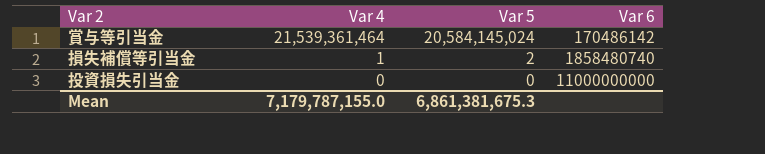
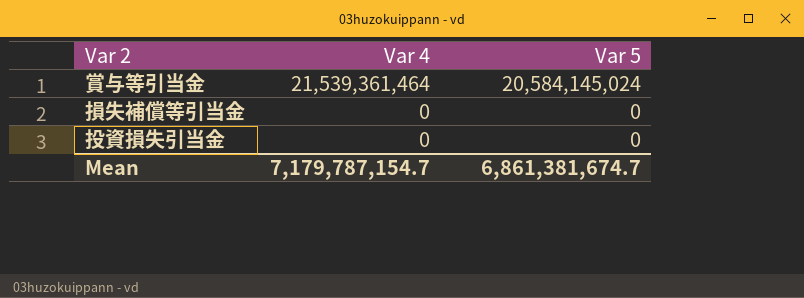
column Var 6 | position: 4 -> none
損失補償等引当金 | Var 4: 1 -> 0
損失補償等引当金 | Var 5: 2 -> 0
Mean | Var 4: 7,179,787,155.0 -> 7,179,787,154.7
Mean | Var 5: 6,861,381,675.3 -> 6,861,381,674.7

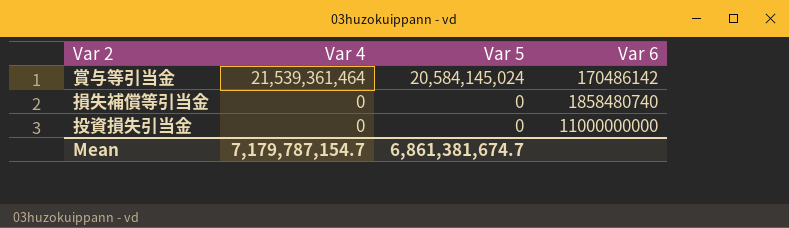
column Var 6 | position: none -> 4

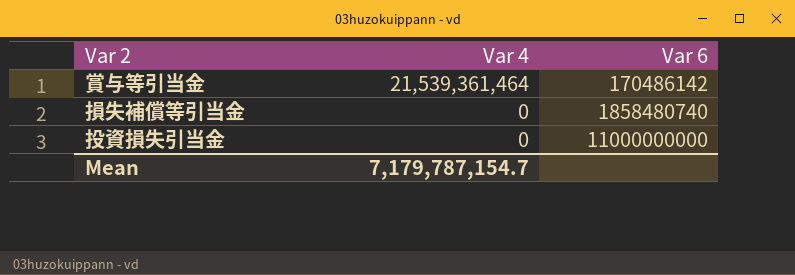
column Var 5 | position: 3 -> none

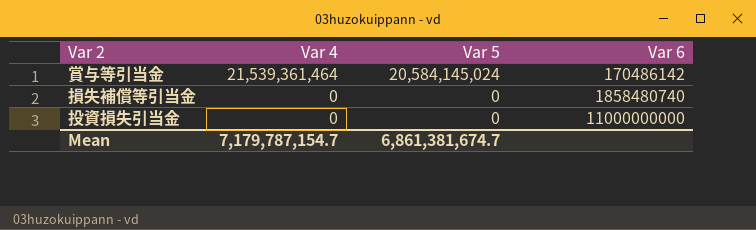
column Var 5 | position: none -> 3

